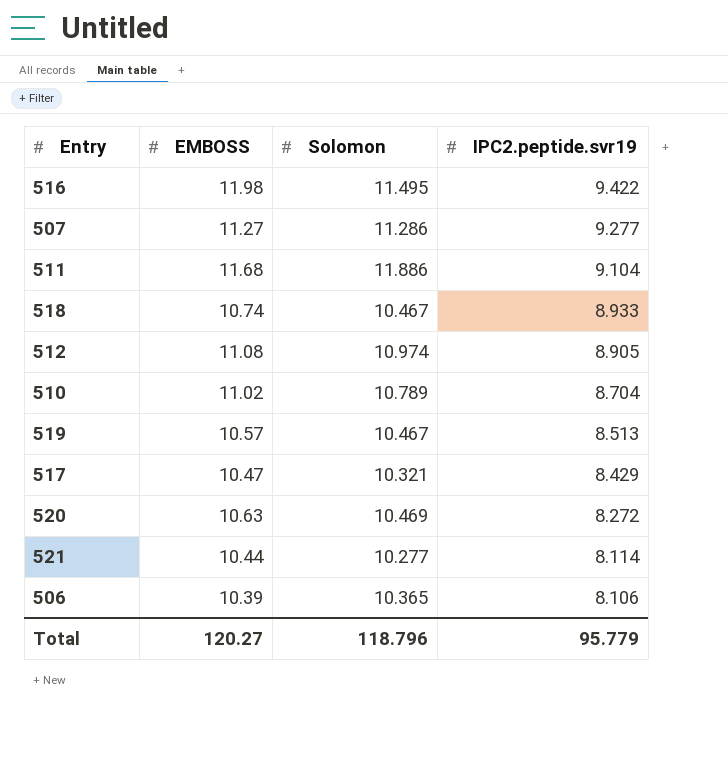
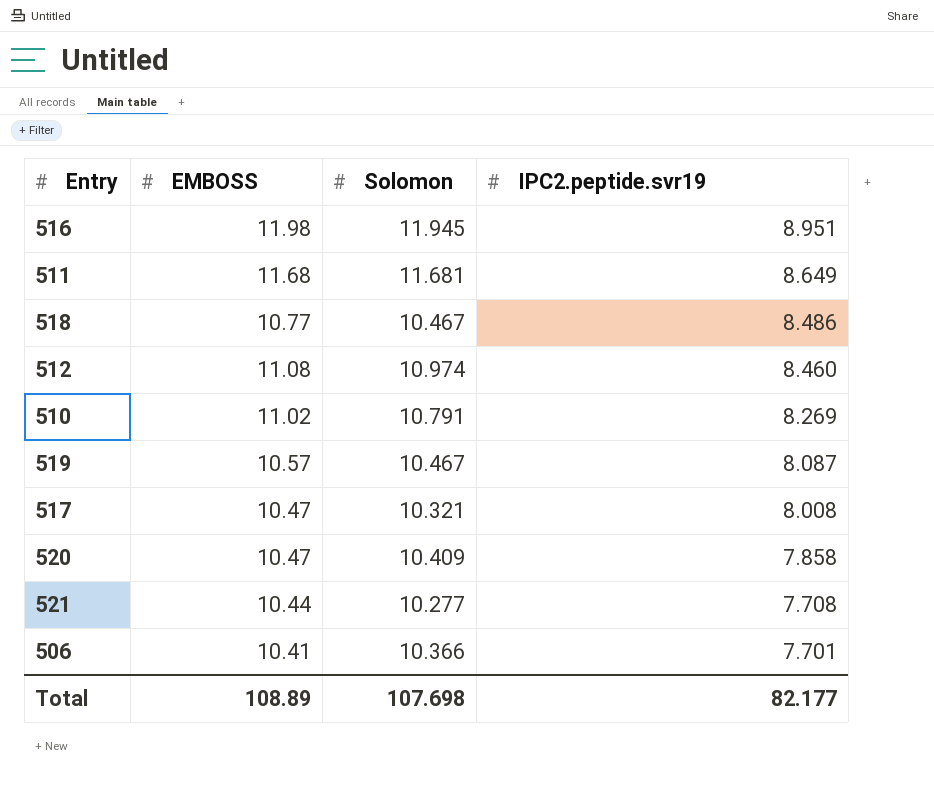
row 507: 11.27 | 11.286 | 9.277 -> none
516 | Solomon: 11.495 -> 11.945
516 | IPC2.peptide.svr19: 9.422 -> 8.951
511 | Solomon: 11.886 -> 11.681
511 | IPC2.peptide.svr19: 9.104 -> 8.649
518 | EMBOSS: 10.74 -> 10.77
518 | IPC2.peptide.svr19: 8.933 -> 8.486
512 | IPC2.peptide.svr19: 8.905 -> 8.460
510 | Solomon: 10.789 -> 10.791
510 | IPC2.peptide.svr19: 8.704 -> 8.269
519 | IPC2.peptide.svr19: 8.513 -> 8.087
517 | IPC2.peptide.svr19: 8.429 -> 8.008
520 | EMBOSS: 10.63 -> 10.47
520 | Solomon: 10.469 -> 10.409
520 | IPC2.peptide.svr19: 8.272 -> 7.858
521 | IPC2.peptide.svr19: 8.114 -> 7.708
506 | EMBOSS: 10.39 -> 10.41
506 | Solomon: 10.365 -> 10.366
506 | IPC2.peptide.svr19: 8.106 -> 7.701
Total | EMBOSS: 120.27 -> 108.89
Total | Solomon: 118.796 -> 107.698
Total | IPC2.peptide.svr19: 95.779 -> 82.177

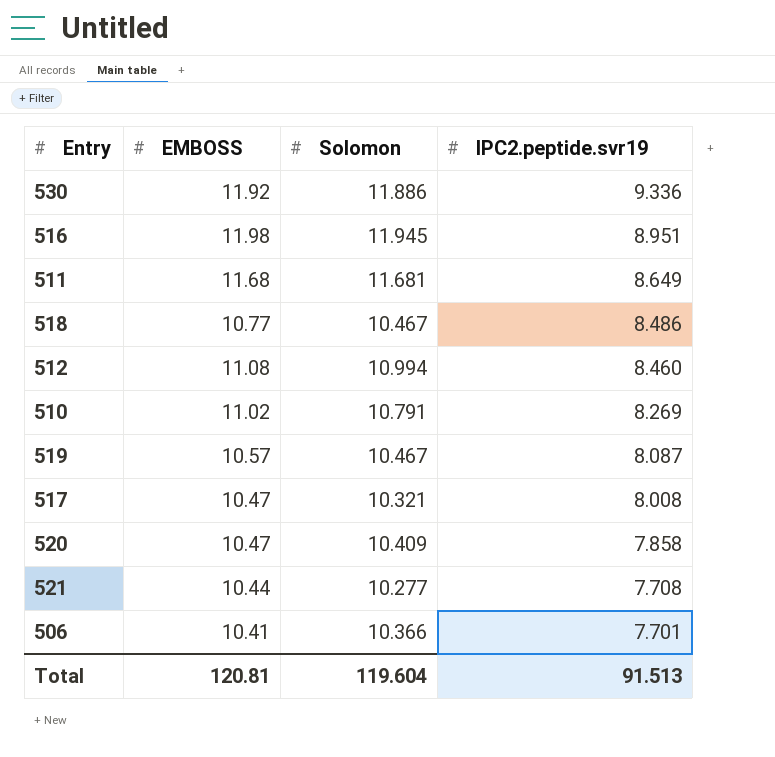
row 530: none -> 11.92 | 11.886 | 9.336
512 | Solomon: 10.974 -> 10.994
Total | EMBOSS: 108.89 -> 120.81
Total | Solomon: 107.698 -> 119.604
Total | IPC2.peptide.svr19: 82.177 -> 91.513

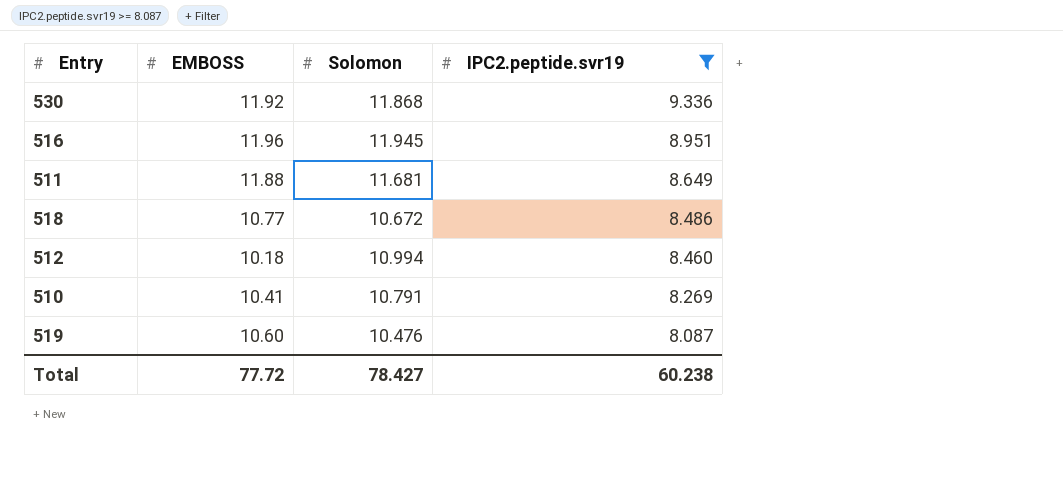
filter: none -> IPC2.peptide.svr19 >= 8.087
530 | Solomon: 11.886 -> 11.868
516 | EMBOSS: 11.98 -> 11.96
511 | EMBOSS: 11.68 -> 11.88
518 | Solomon: 10.467 -> 10.672
512 | EMBOSS: 11.08 -> 10.18
510 | EMBOSS: 11.02 -> 10.41
519 | EMBOSS: 10.57 -> 10.60
519 | Solomon: 10.467 -> 10.476
Total | EMBOSS: 120.81 -> 77.72
Total | Solomon: 119.604 -> 78.427
Total | IPC2.peptide.svr19: 91.513 -> 60.238

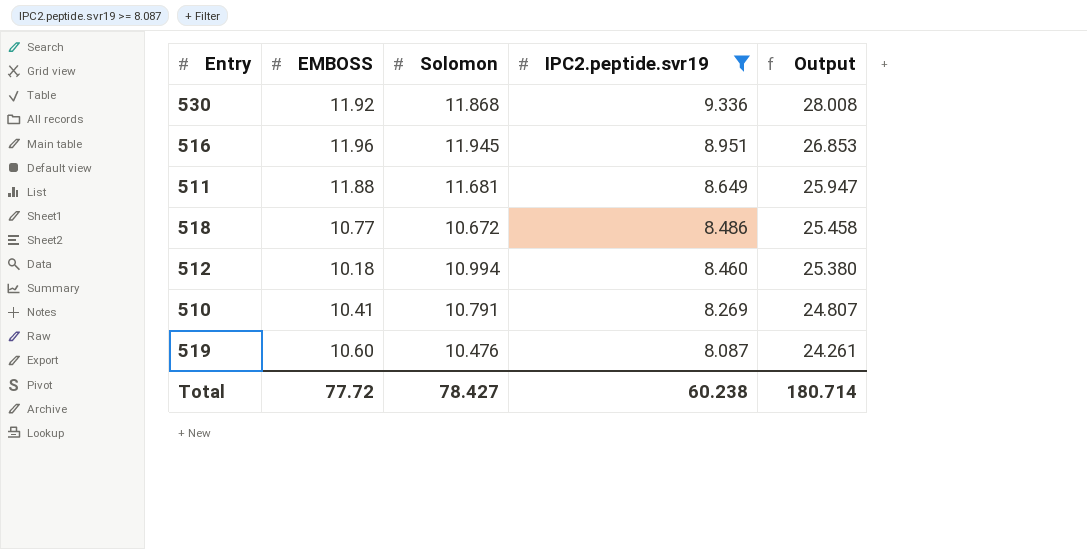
column Output | formula: none -> [IPC2.peptide.svr19] * 3

